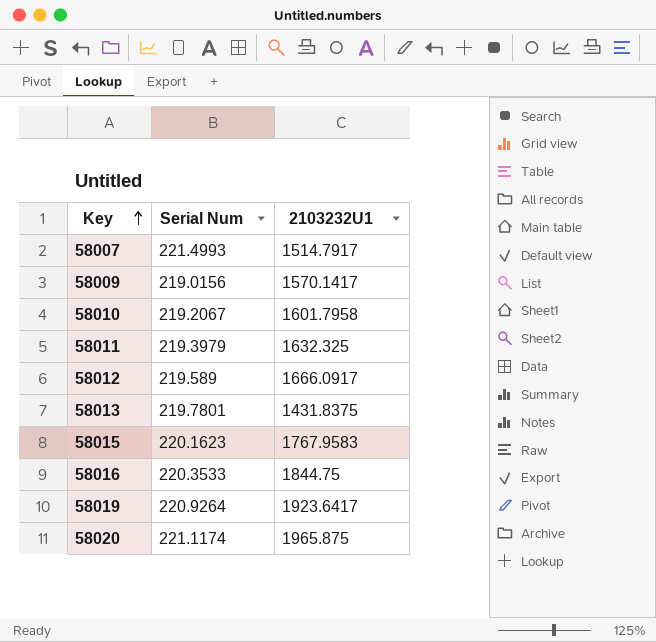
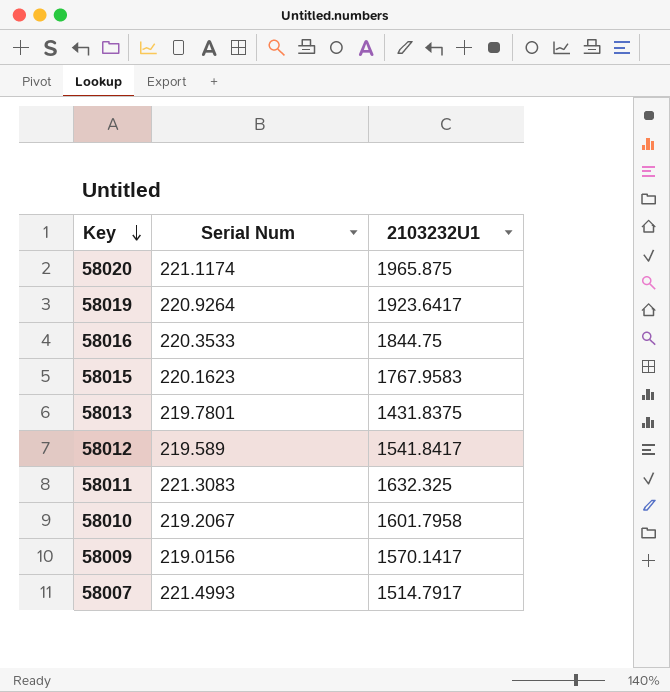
row order: Key ascending -> Key descending
58012 | 2103232U1: 1666.0917 -> 1541.8417
58011 | Serial Num: 219.3979 -> 221.3083

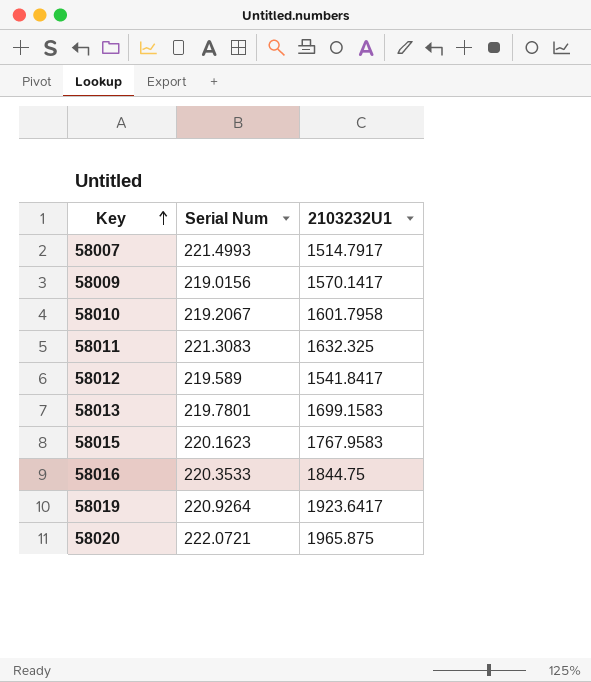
row order: Key descending -> Key ascending
58013 | 2103232U1: 1431.8375 -> 1699.1583
58020 | Serial Num: 221.1174 -> 222.0721

